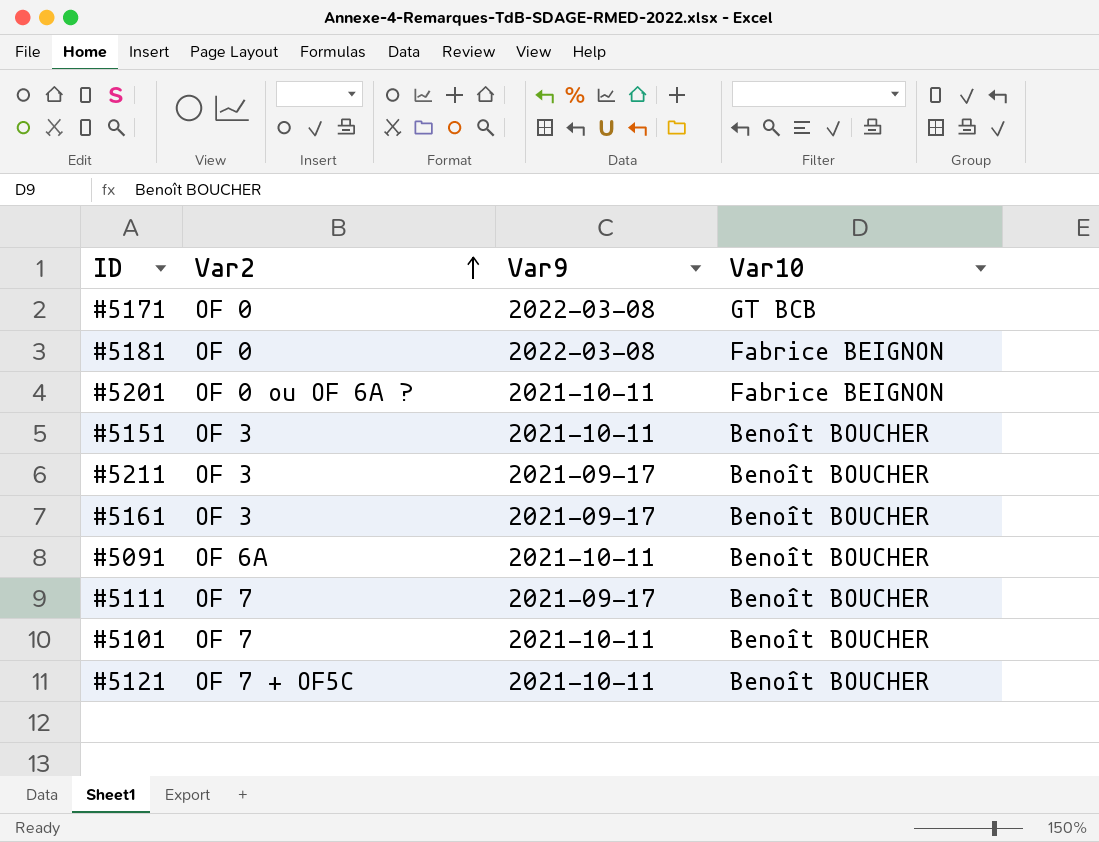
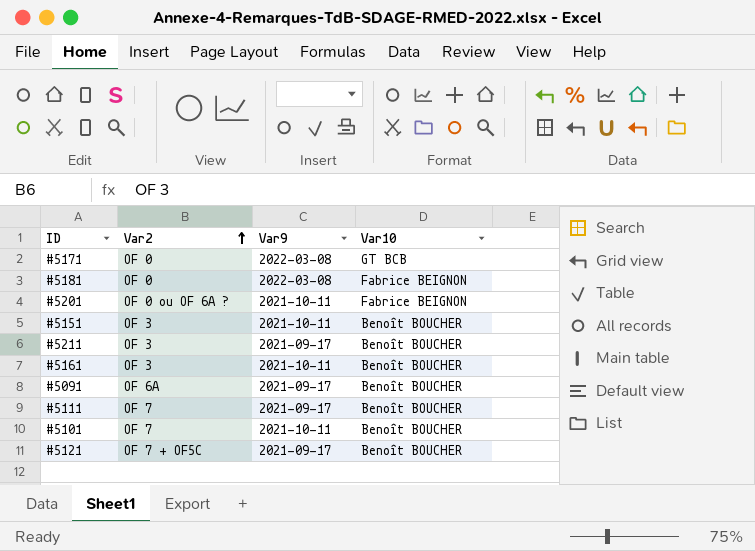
#5161 | Var9: 2021-09-17 -> 2021-10-11
#5091 | Var9: 2021-10-11 -> 2021-09-17
#5121 | Var9: 2021-10-11 -> 2021-09-17

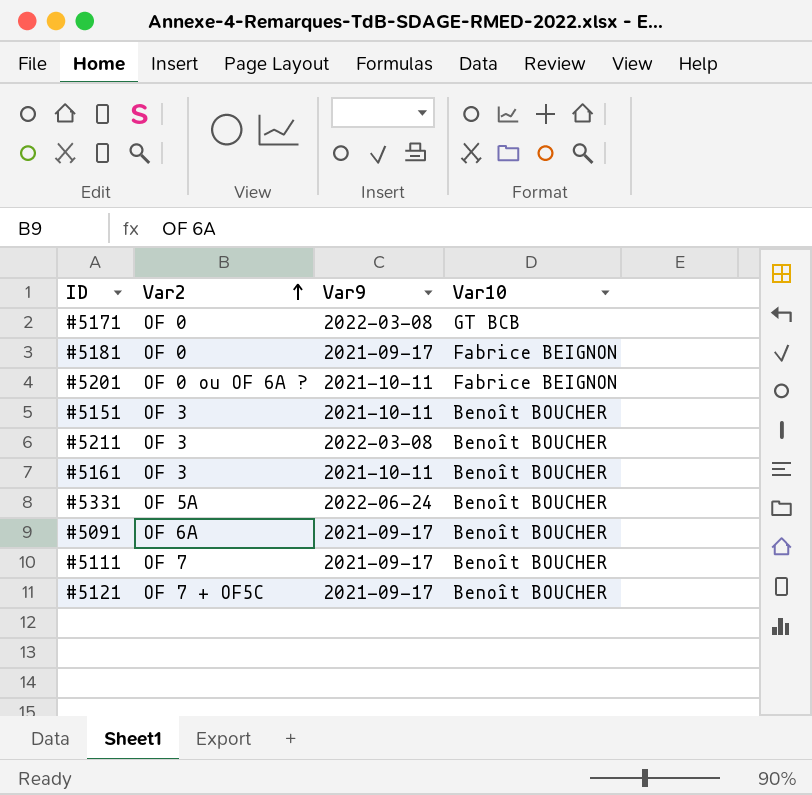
row #5101: OF 7 | 2021-10-11 | Benoît BOUCHER -> none
#5181 | Var9: 2022-03-08 -> 2021-09-17
#5211 | Var9: 2021-09-17 -> 2022-03-08
row #5331: none -> OF 5A | 2022-06-24 | Benoît BOUCHER

